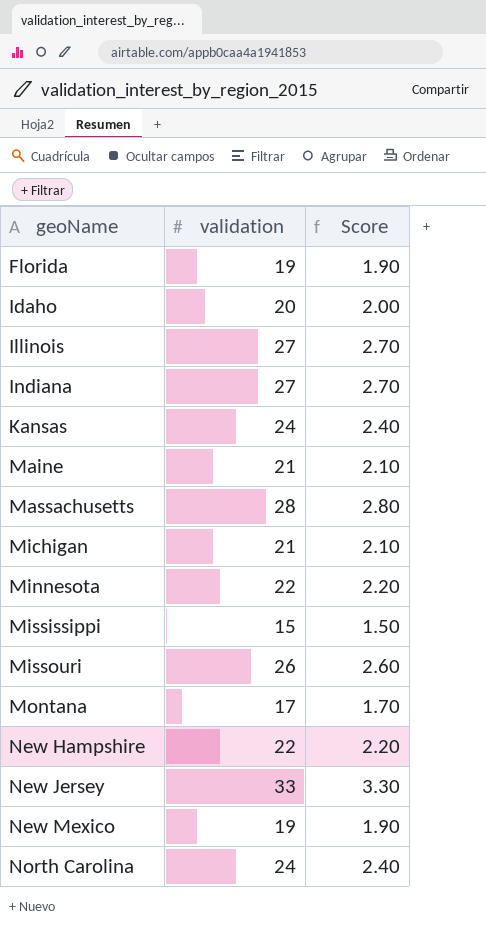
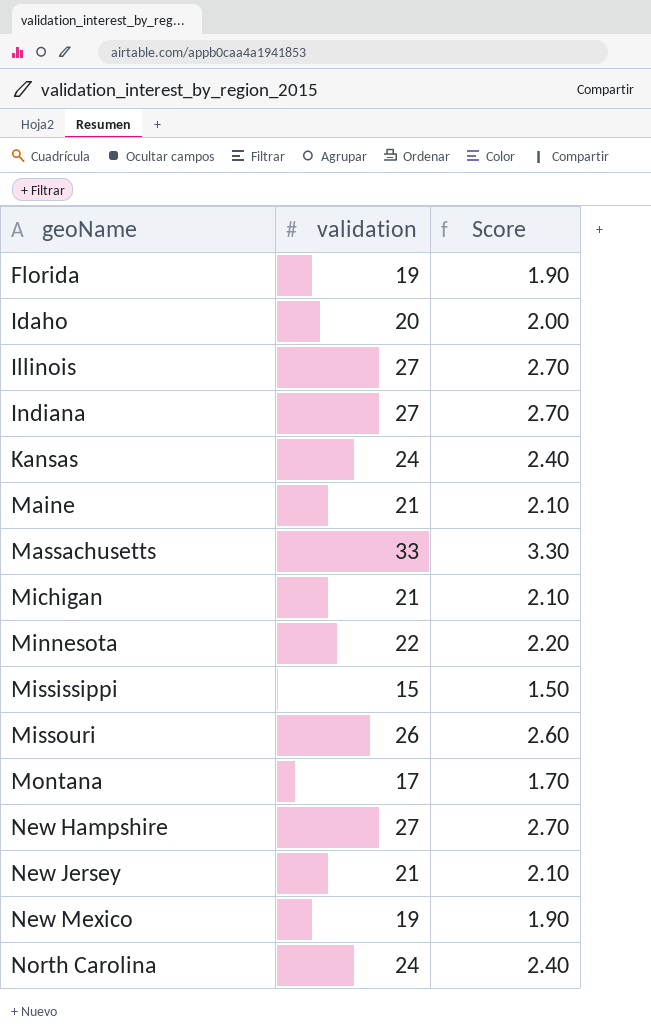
Massachusetts | validation: 28 -> 33
Massachusetts | Score: 2.80 -> 3.30
New Hampshire | validation: 22 -> 27
New Hampshire | Score: 2.20 -> 2.70
New Jersey | validation: 33 -> 21
New Jersey | Score: 3.30 -> 2.10

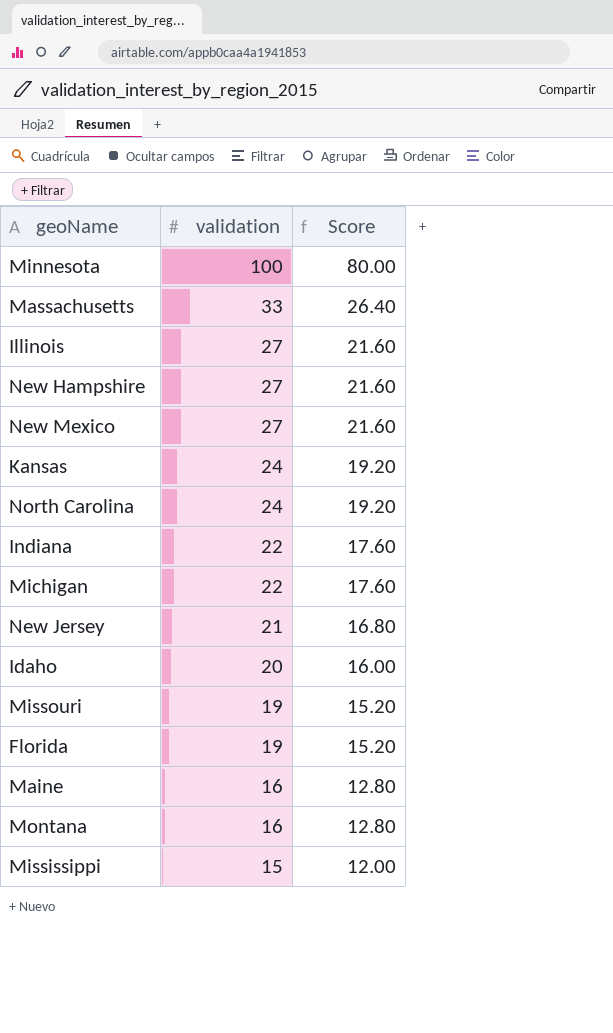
row order: geoName ascending -> validation descending
column Score | formula: [validation] * 0.1 -> [validation] * 0.8
Minnesota | validation: 22 -> 100
New Mexico | validation: 19 -> 27
Indiana | validation: 27 -> 22
Michigan | validation: 21 -> 22
Missouri | validation: 26 -> 19
Maine | validation: 21 -> 16
Montana | validation: 17 -> 16

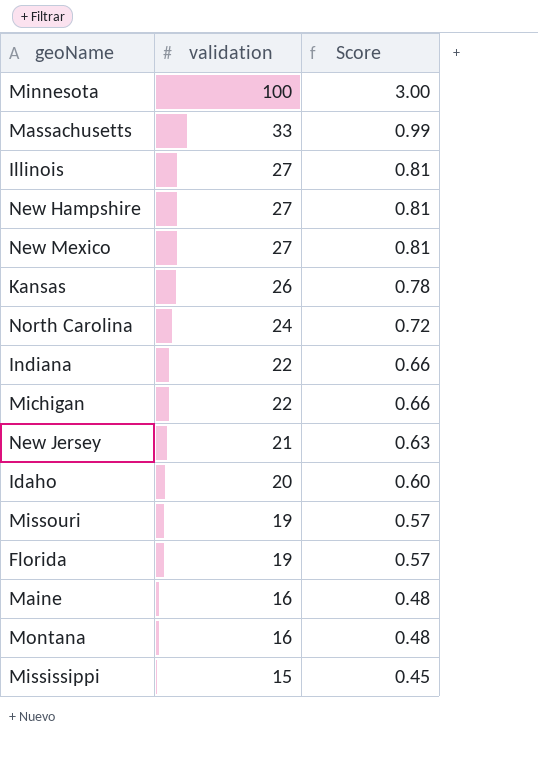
column Score | formula: [validation] * 0.8 -> [validation] * 0.03
Kansas | validation: 24 -> 26

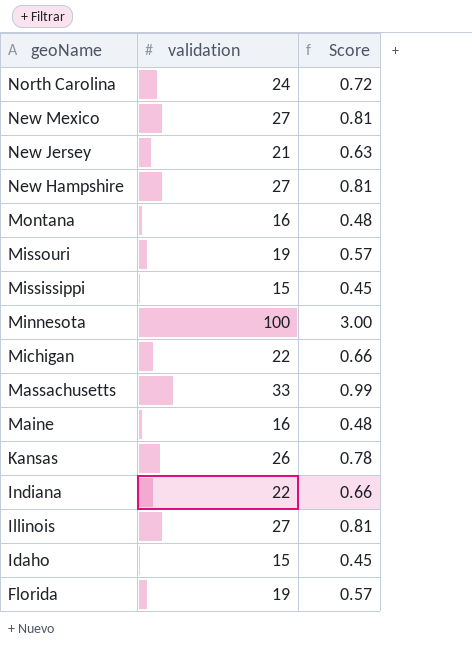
row order: validation descending -> geoName descending
Idaho | validation: 20 -> 15
Idaho | Score: 0.60 -> 0.45

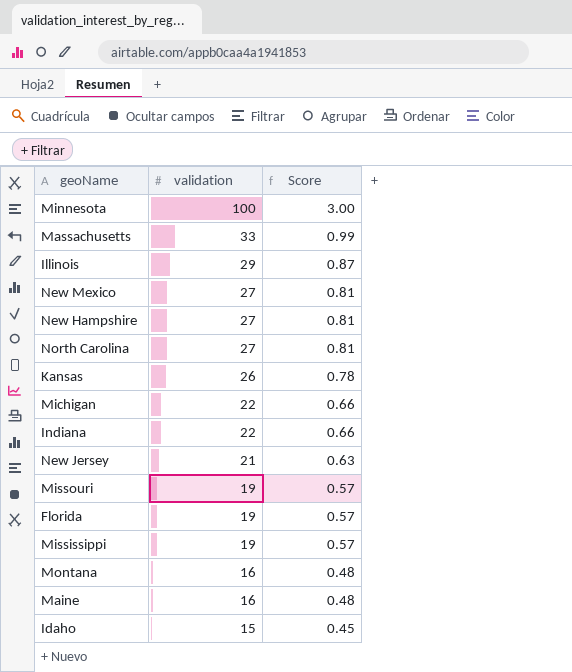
row order: geoName descending -> validation descending
Illinois | validation: 27 -> 29
Illinois | Score: 0.81 -> 0.87
North Carolina | validation: 24 -> 27
North Carolina | Score: 0.72 -> 0.81
Mississippi | validation: 15 -> 19
Mississippi | Score: 0.45 -> 0.57

